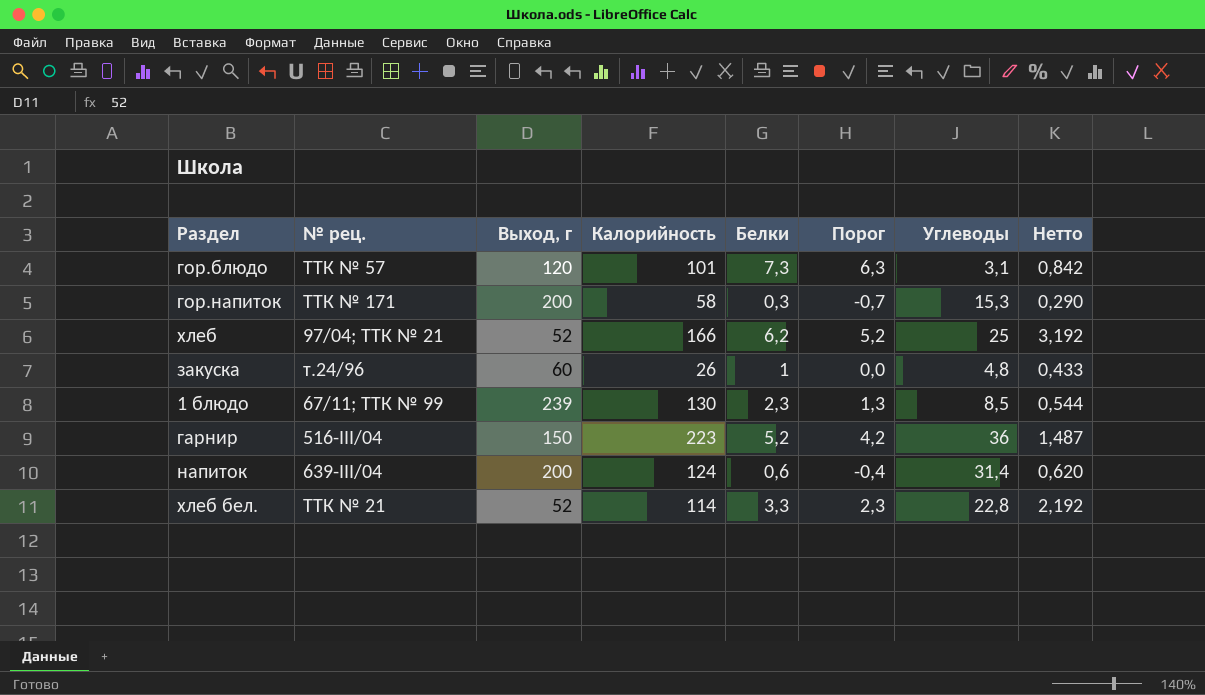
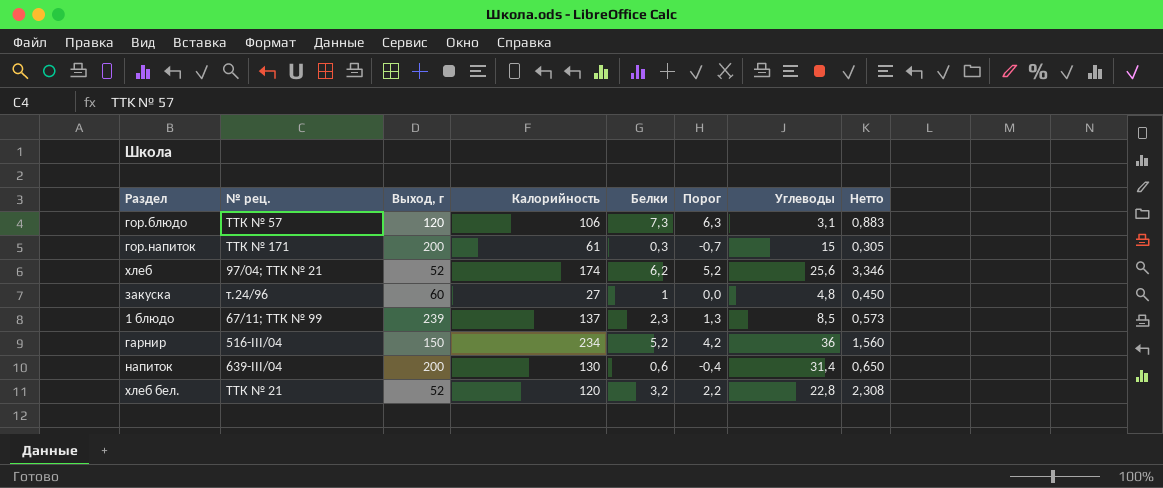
гор.блюдо | Калорийность: 101 -> 106
гор.блюдо | Нетто: 0,842 -> 0,883
гор.напиток | Калорийность: 58 -> 61
гор.напиток | Углеводы: 15,3 -> 15
гор.напиток | Нетто: 0,290 -> 0,305
хлеб | Калорийность: 166 -> 174
хлеб | Углеводы: 25 -> 25,6
хлеб | Нетто: 3,192 -> 3,346
закуска | Калорийность: 26 -> 27
закуска | Нетто: 0,433 -> 0,450
1 блюдо | Калорийность: 130 -> 137
1 блюдо | Нетто: 0,544 -> 0,573
гарнир | Калорийность: 223 -> 234
гарнир | Нетто: 1,487 -> 1,560
напиток | Калорийность: 124 -> 130
напиток | Нетто: 0,620 -> 0,650
хлеб бел. | Калорийность: 114 -> 120
хлеб бел. | Белки: 3,3 -> 3,2
хлеб бел. | Порог: 2,3 -> 2,2
хлеб бел. | Нетто: 2,192 -> 2,308

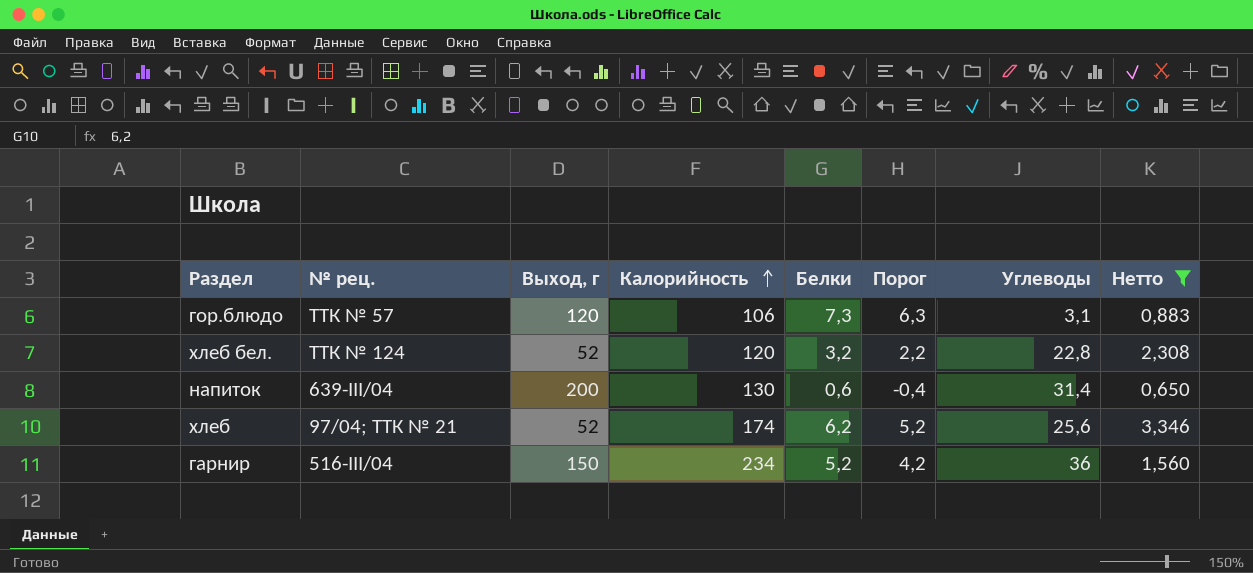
filter: none -> Нетто >= 0,650
row order: none -> Калорийность ascending
хлеб бел. | № рец.: ТТК № 21 -> ТТК № 124

